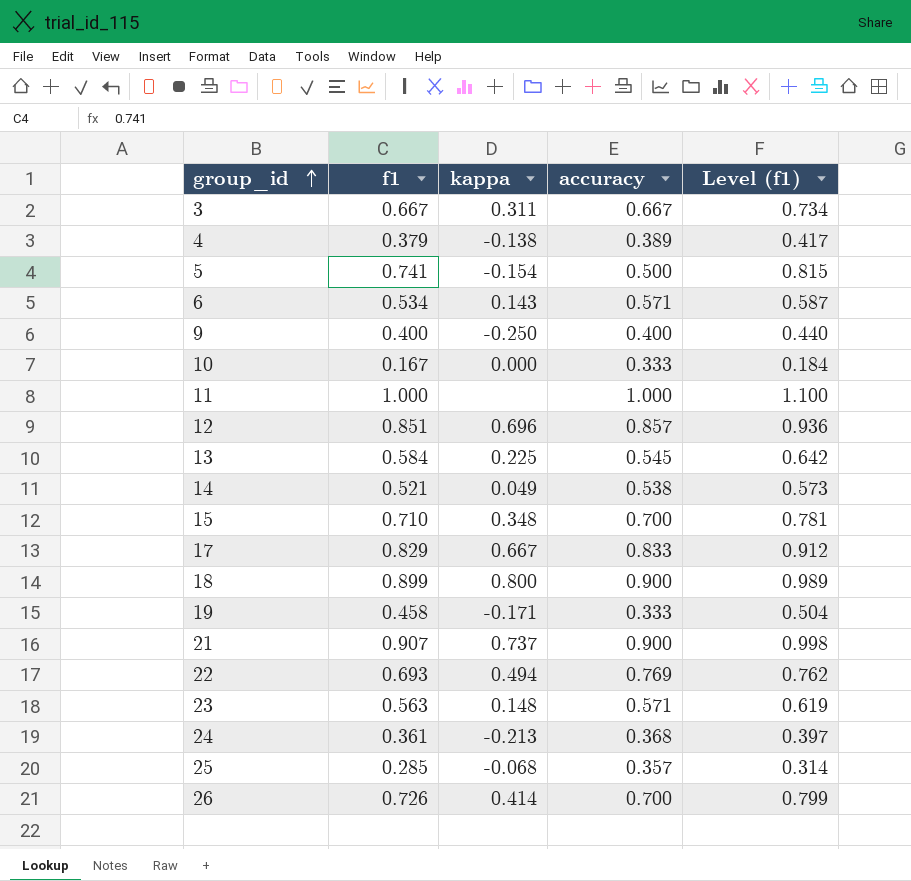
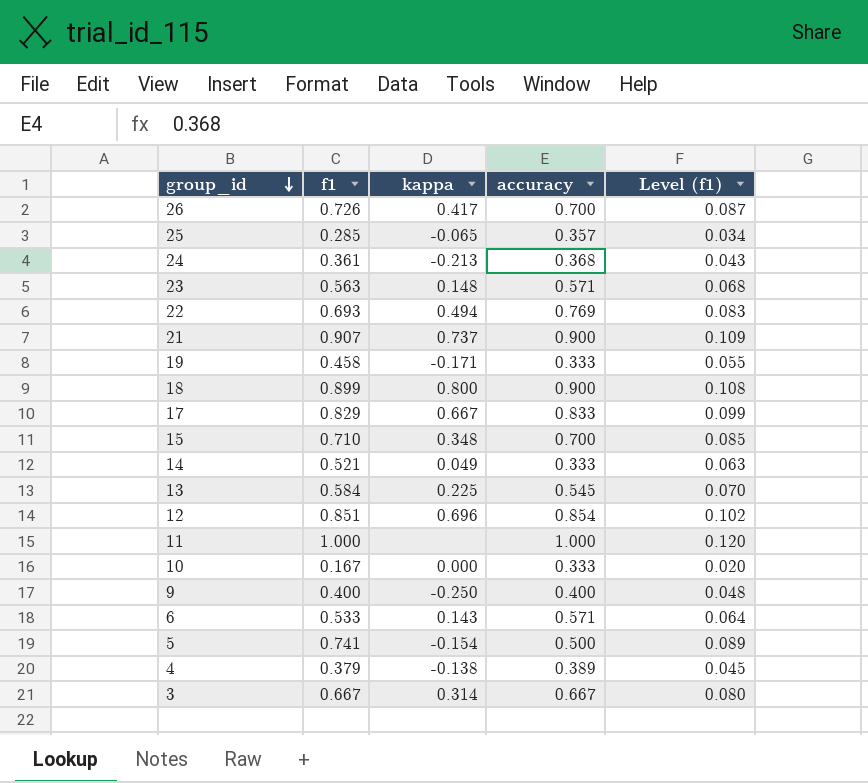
row order: group_id ascending -> group_id descending
column Level (f1) | formula: [f1] * 1.1 -> [f1] * 0.12
26 | kappa: 0.414 -> 0.417
25 | kappa: -0.068 -> -0.065
14 | accuracy: 0.538 -> 0.333
12 | accuracy: 0.857 -> 0.854
6 | f1: 0.534 -> 0.533
3 | kappa: 0.311 -> 0.314

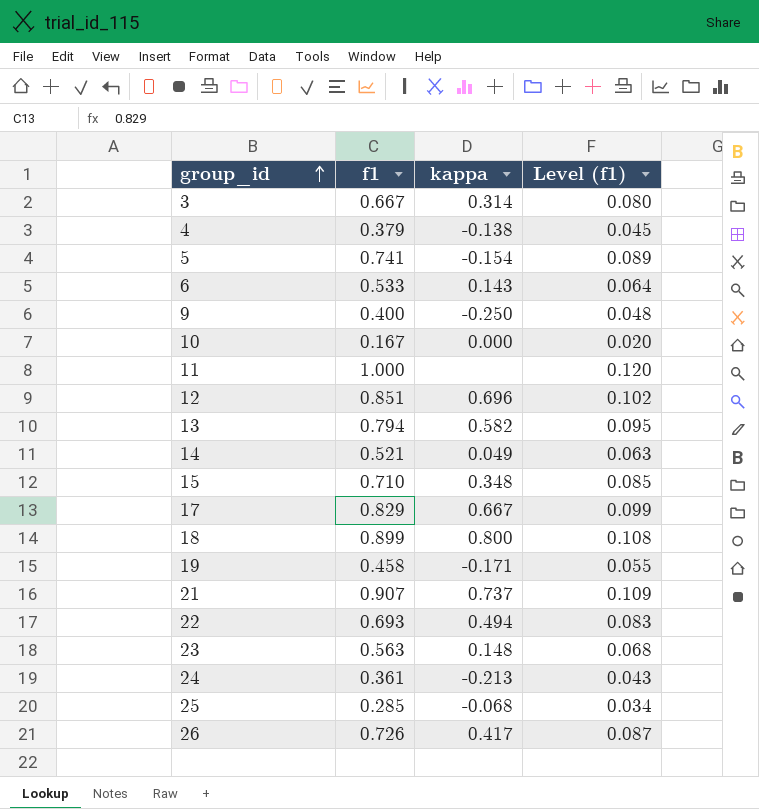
row order: group_id descending -> group_id ascending
column accuracy | position: 4 -> none
13 | f1: 0.584 -> 0.794
13 | kappa: 0.225 -> 0.582
13 | Level (f1): 0.070 -> 0.095
25 | kappa: -0.065 -> -0.068

